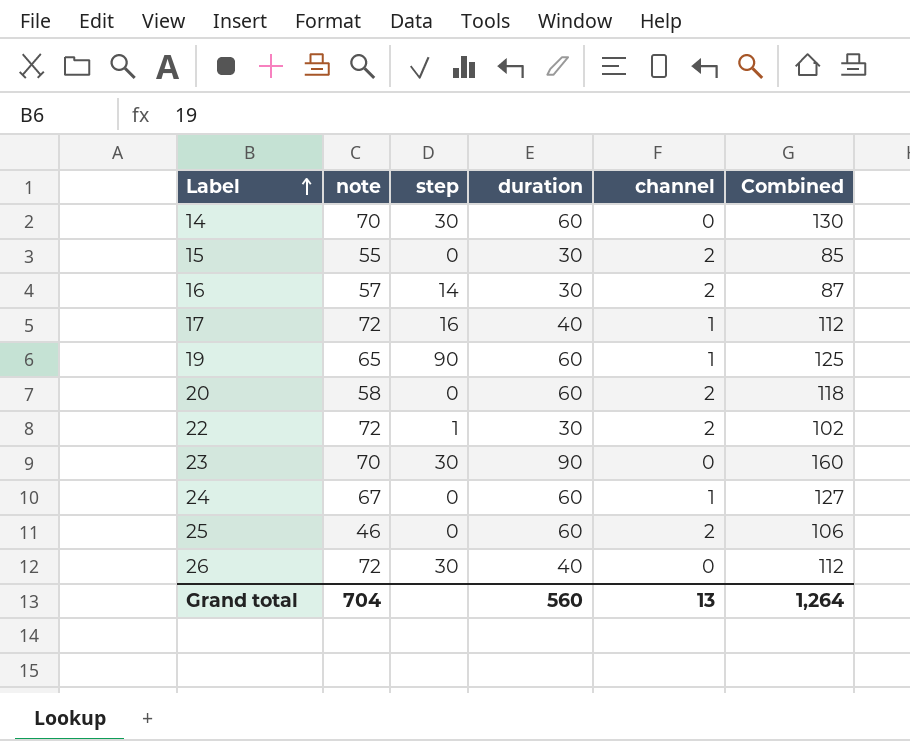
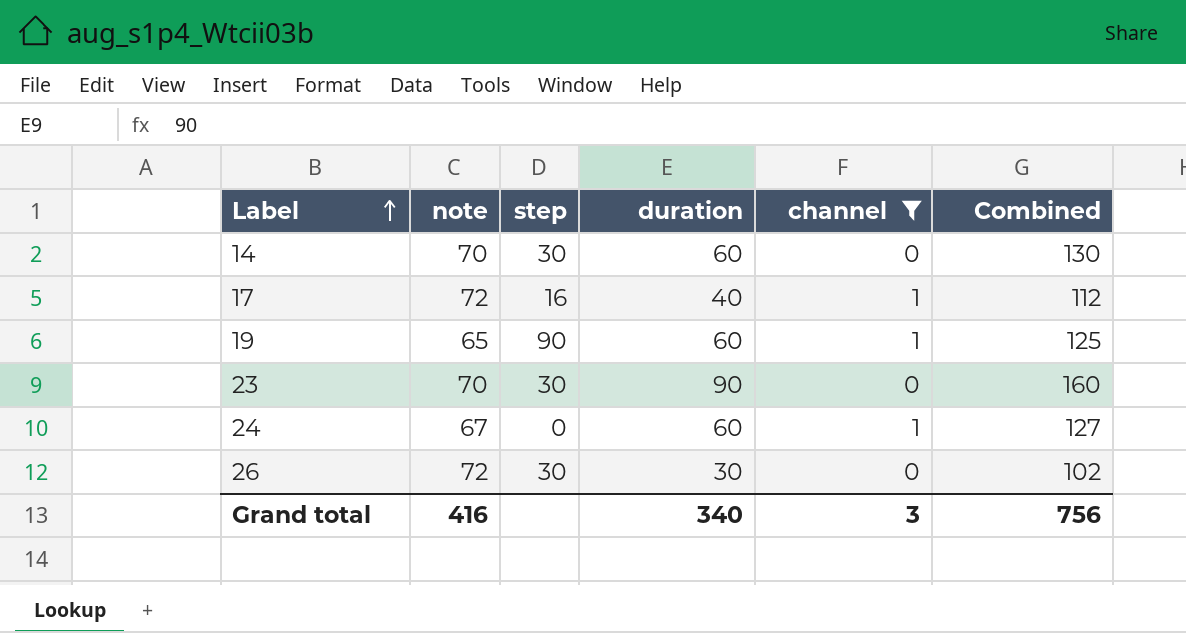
filter: none -> channel != 2
26 | duration: 40 -> 30
26 | Combined: 112 -> 102
Grand total | note: 704 -> 416
Grand total | duration: 560 -> 340
Grand total | channel: 13 -> 3
Grand total | Combined: 1,264 -> 756

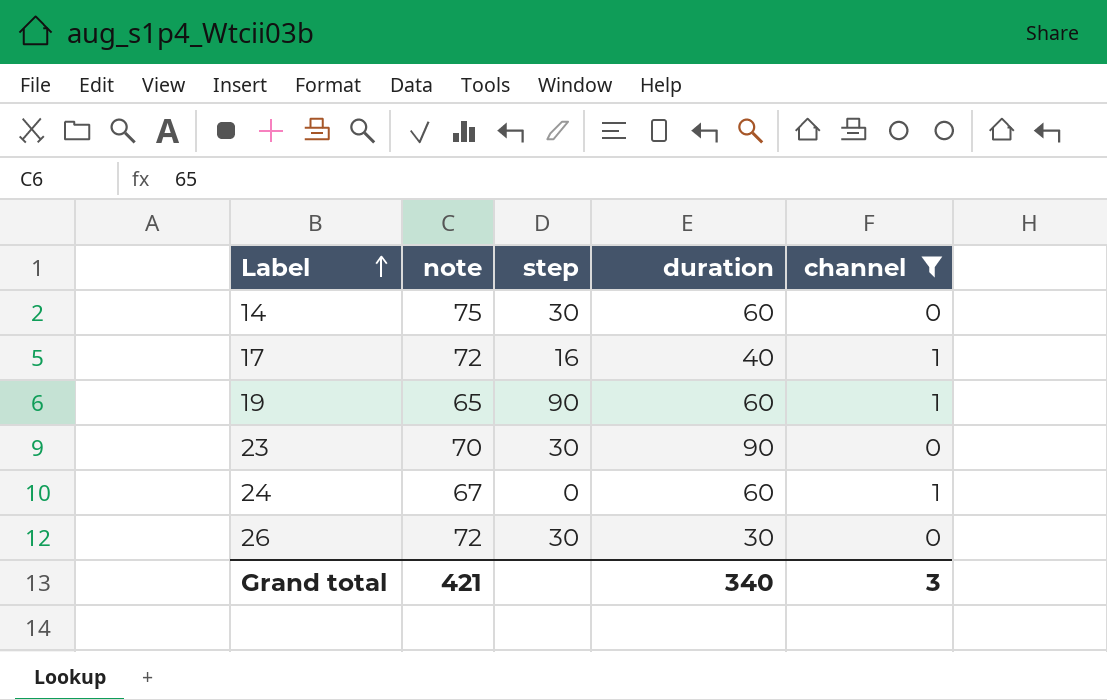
column Combined | formula: [note] + [duration] -> none
14 | note: 70 -> 75
Grand total | note: 416 -> 421

